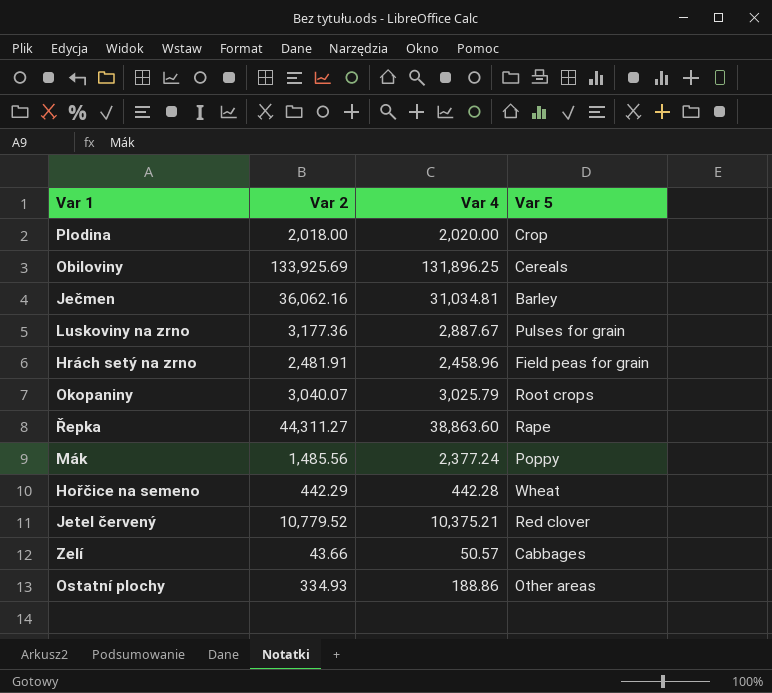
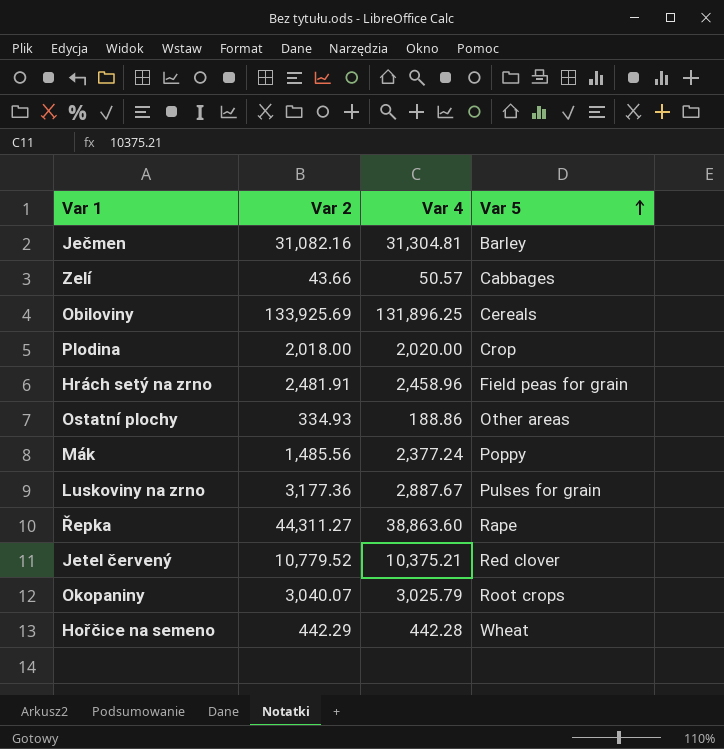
row order: none -> Var 5 ascending
Ječmen | Var 2: 36,062.16 -> 31,082.16
Ječmen | Var 4: 31,034.81 -> 31,304.81

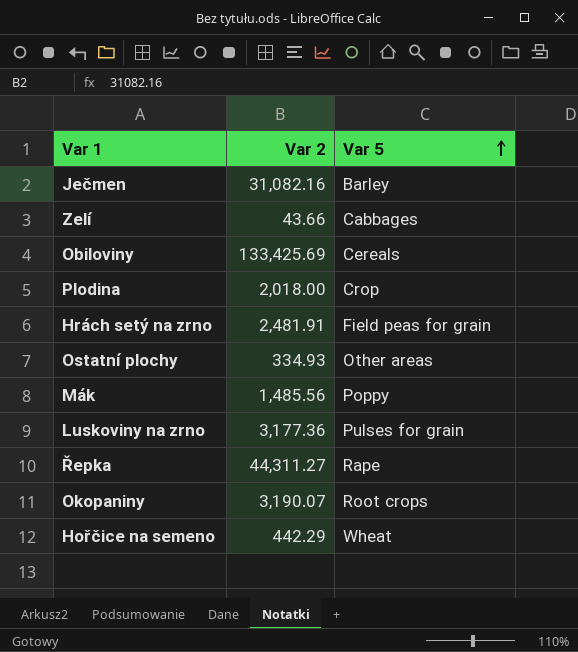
column Var 4 | position: 3 -> none
row Jetel červený: 10,779.52 | 10,375.21 | Red clover -> none
Obiloviny | Var 2: 133,925.69 -> 133,425.69
Okopaniny | Var 2: 3,040.07 -> 3,190.07

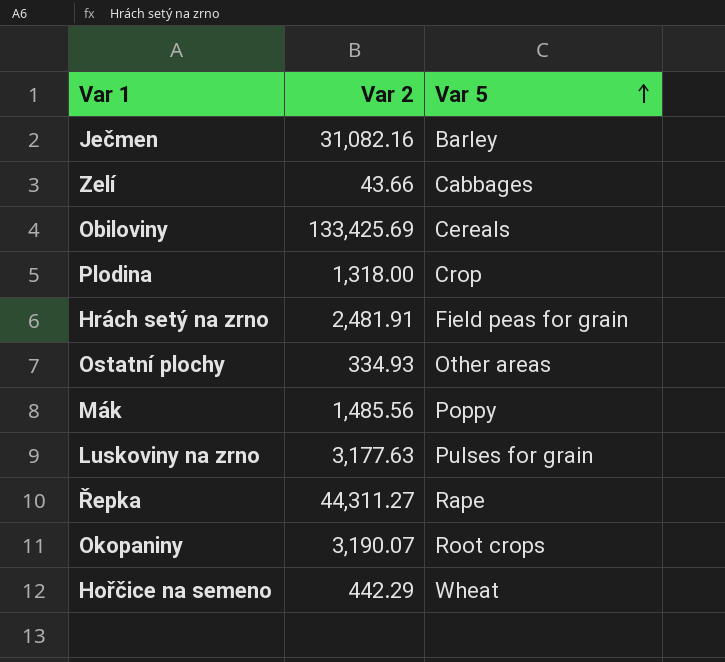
Plodina | Var 2: 2,018.00 -> 1,318.00
Luskoviny na zrno | Var 2: 3,177.36 -> 3,177.63

